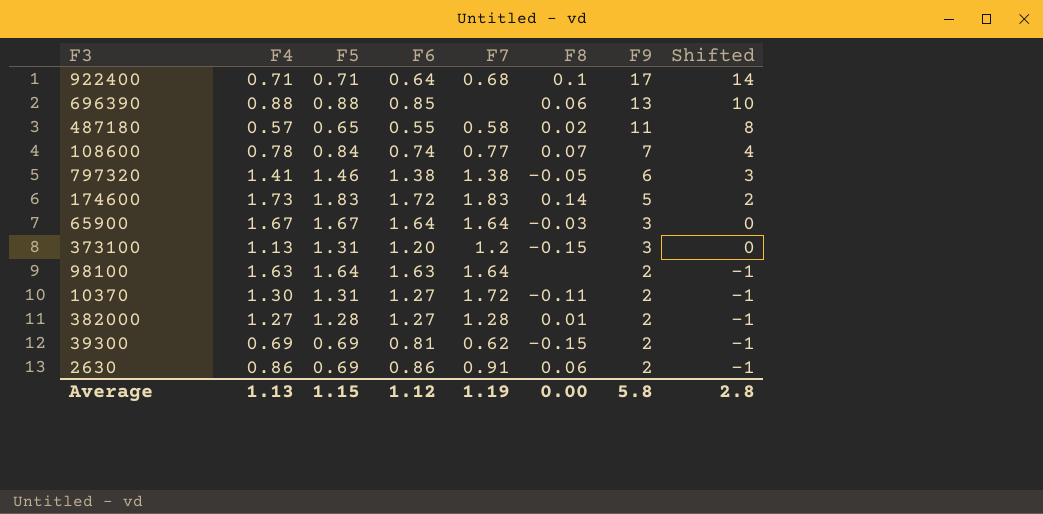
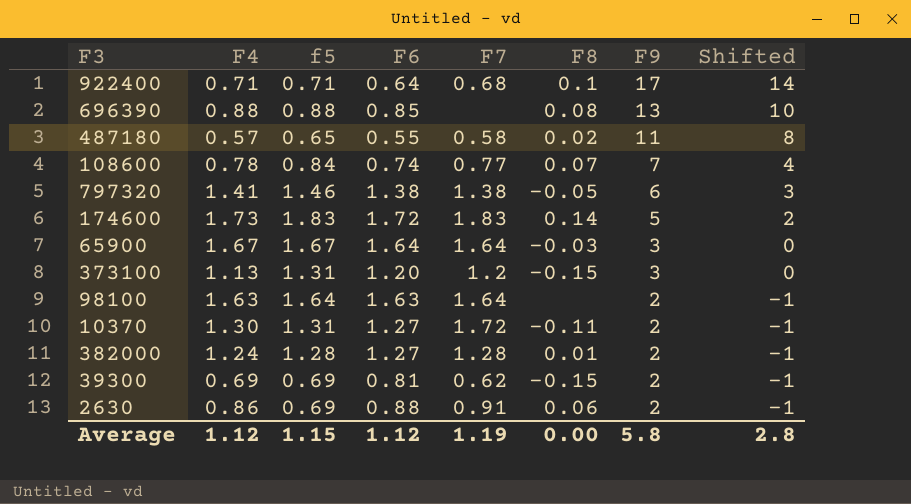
column name: F5 -> f5
696390 | F8: 0.06 -> 0.08
382000 | F4: 1.27 -> 1.24
2630 | F6: 0.86 -> 0.88
Average | F4: 1.13 -> 1.12

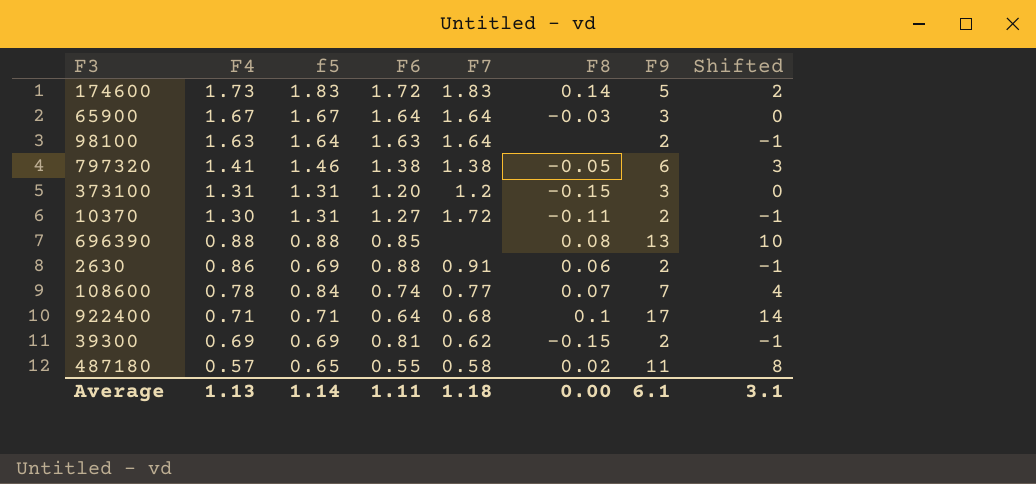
row order: F9 descending -> F4 descending
row 382000: 1.24 | 1.28 | 1.27 | 1.28 | 0.01 | 2 | -1 -> none
373100 | F4: 1.13 -> 1.31
Average | F4: 1.12 -> 1.13
Average | f5: 1.15 -> 1.14
Average | F6: 1.12 -> 1.11
Average | F7: 1.19 -> 1.18
Average | F9: 5.8 -> 6.1
Average | Shifted: 2.8 -> 3.1

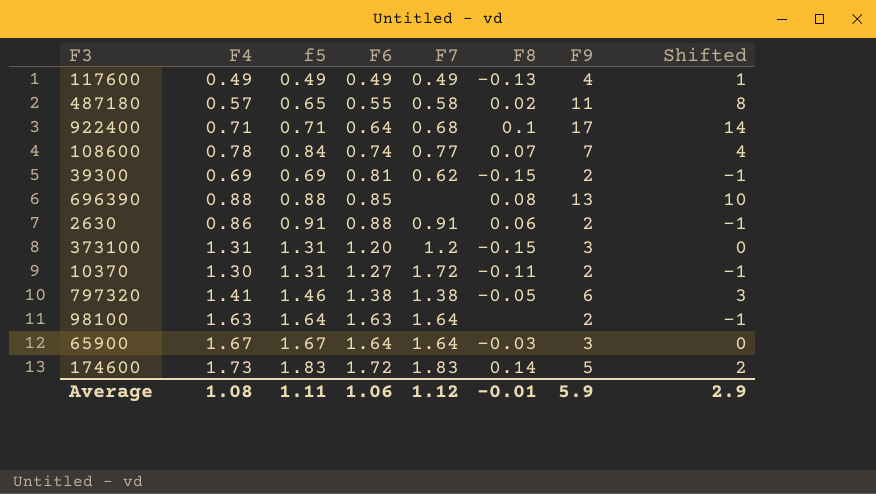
row order: F4 descending -> F6 ascending
row 117600: none -> 0.49 | 0.49 | 0.49 | 0.49 | -0.13 | 4 | 1
2630 | f5: 0.69 -> 0.91
Average | F4: 1.13 -> 1.08
Average | f5: 1.14 -> 1.11
Average | F6: 1.11 -> 1.06
Average | F7: 1.18 -> 1.12
Average | F8: 0.00 -> -0.01
Average | F9: 6.1 -> 5.9
Average | Shifted: 3.1 -> 2.9

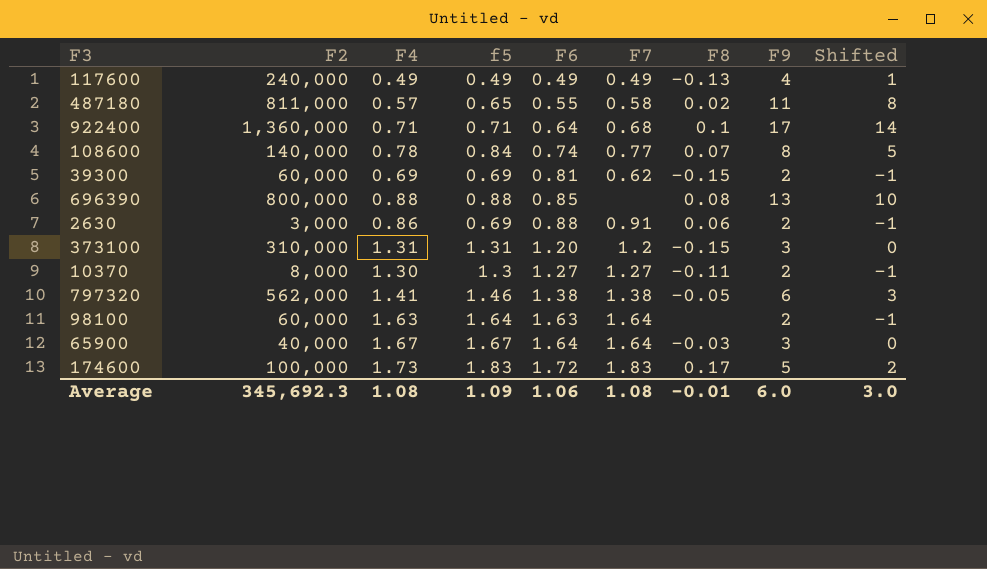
column F2 | position: none -> 2
108600 | F9: 7 -> 8
108600 | Shifted: 4 -> 5
2630 | f5: 0.91 -> 0.69
10370 | f5: 1.31 -> 1.3
10370 | F7: 1.72 -> 1.27
174600 | F8: 0.14 -> 0.17
Average | f5: 1.11 -> 1.09
Average | F7: 1.12 -> 1.08
Average | F9: 5.9 -> 6.0
Average | Shifted: 2.9 -> 3.0

